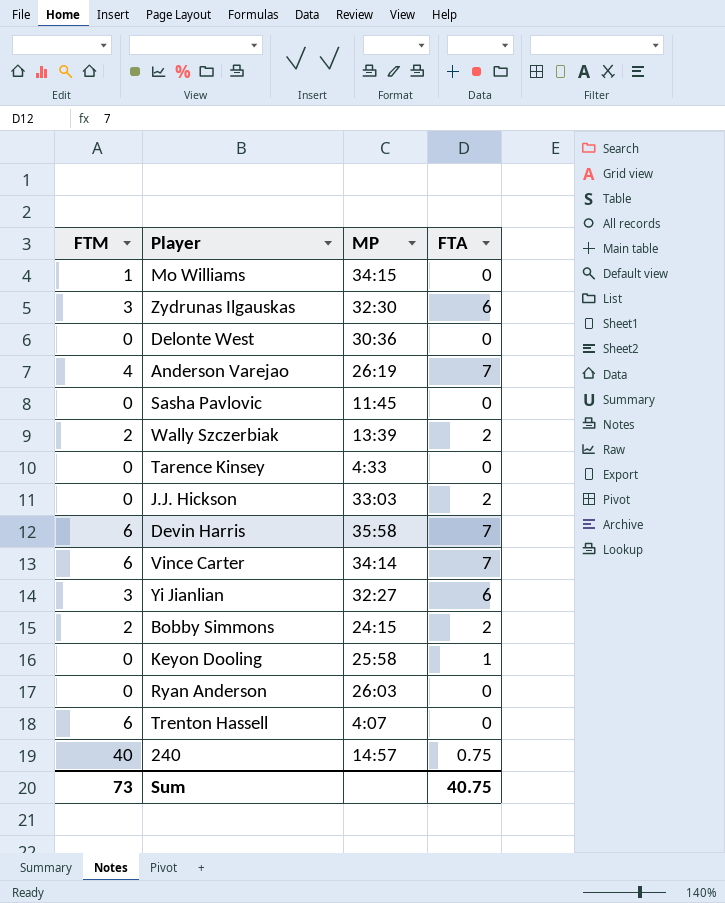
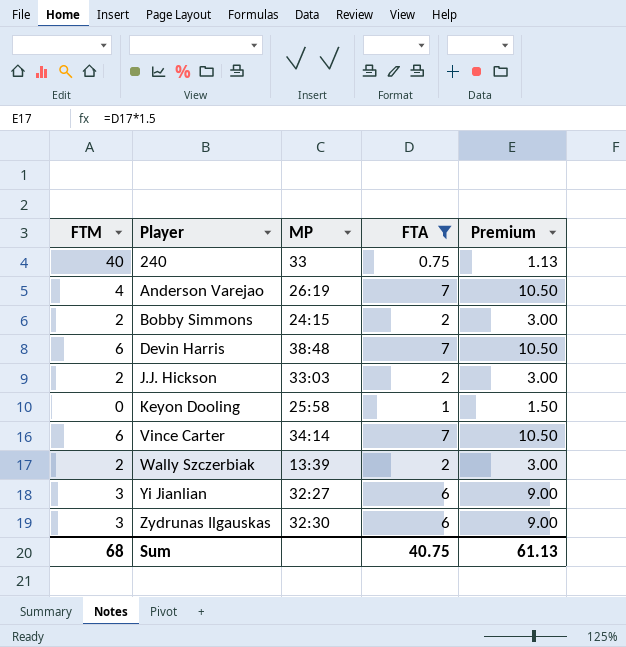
filter: none -> FTA != 0
row order: none -> Player ascending
column Premium | formula: none -> [FTA] * 1.5
240 | MP: 14:57 -> 33
Devin Harris | MP: 35:58 -> 38:48
J.J. Hickson | FTM: 0 -> 2
Sum | FTM: 73 -> 68

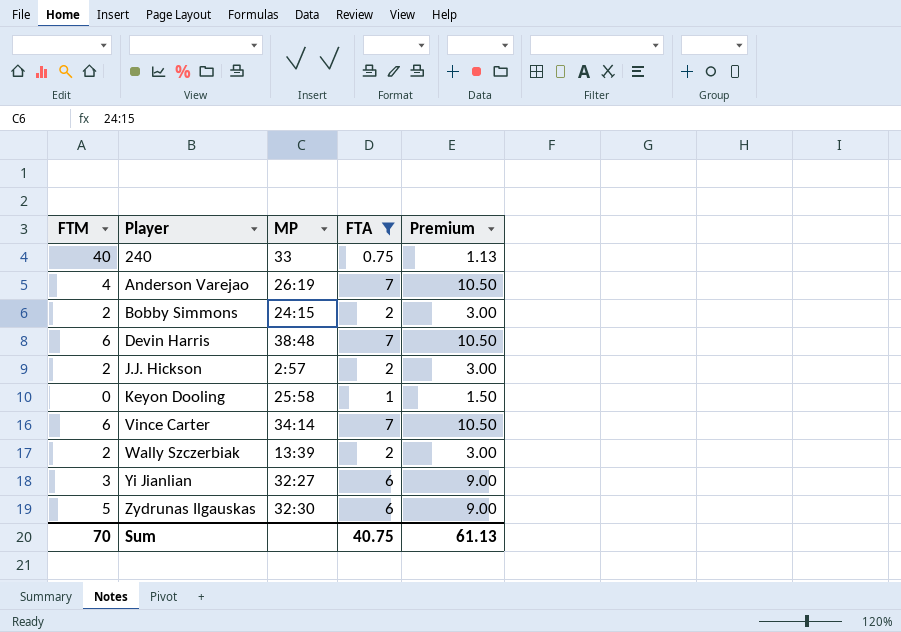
J.J. Hickson | MP: 33:03 -> 2:57
Zydrunas Ilgauskas | FTM: 3 -> 5
Sum | FTM: 68 -> 70

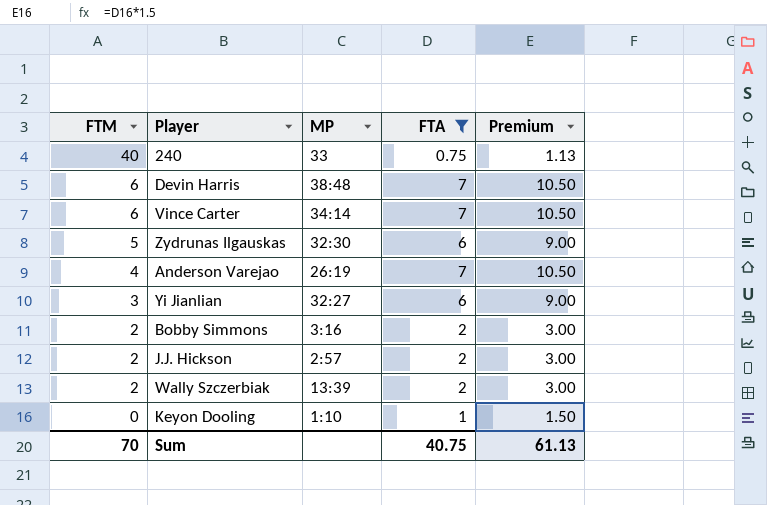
row order: Player ascending -> FTM descending
Bobby Simmons | MP: 24:15 -> 3:16
Keyon Dooling | MP: 25:58 -> 1:10

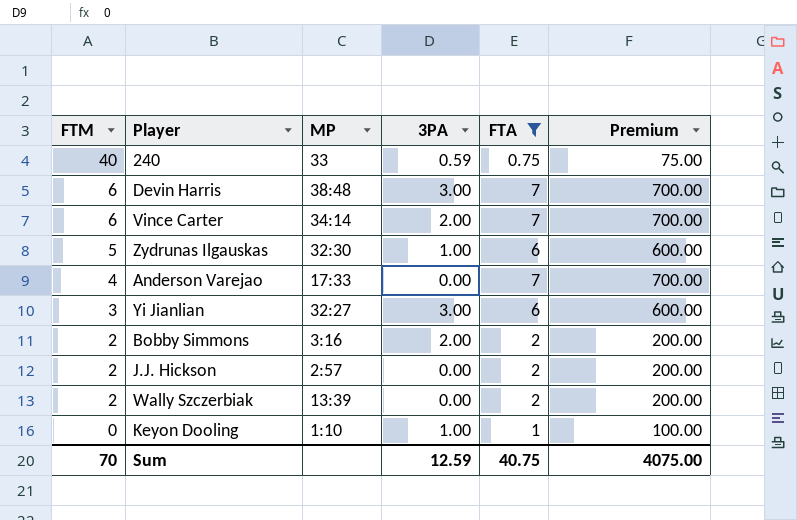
column 3PA | position: none -> 4
column Premium | formula: [FTA] * 1.5 -> [FTA] * 100
Anderson Varejao | MP: 26:19 -> 17:33
Sum | Premium: 61.13 -> 4075.00

